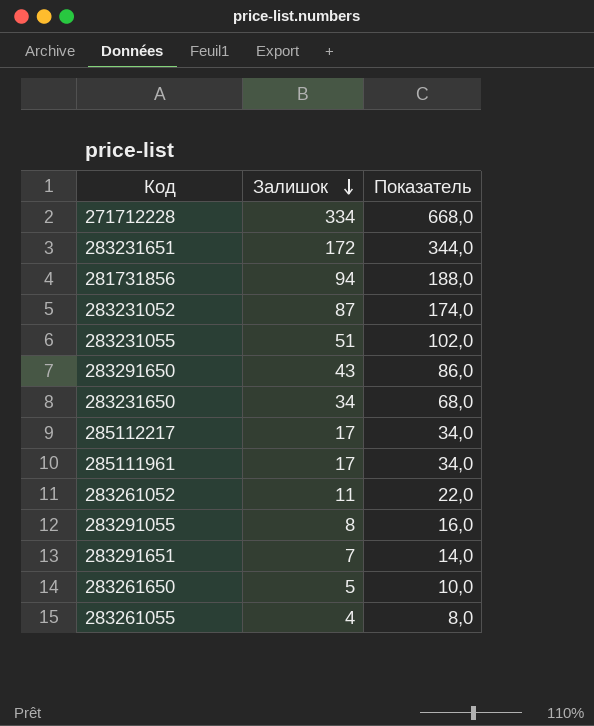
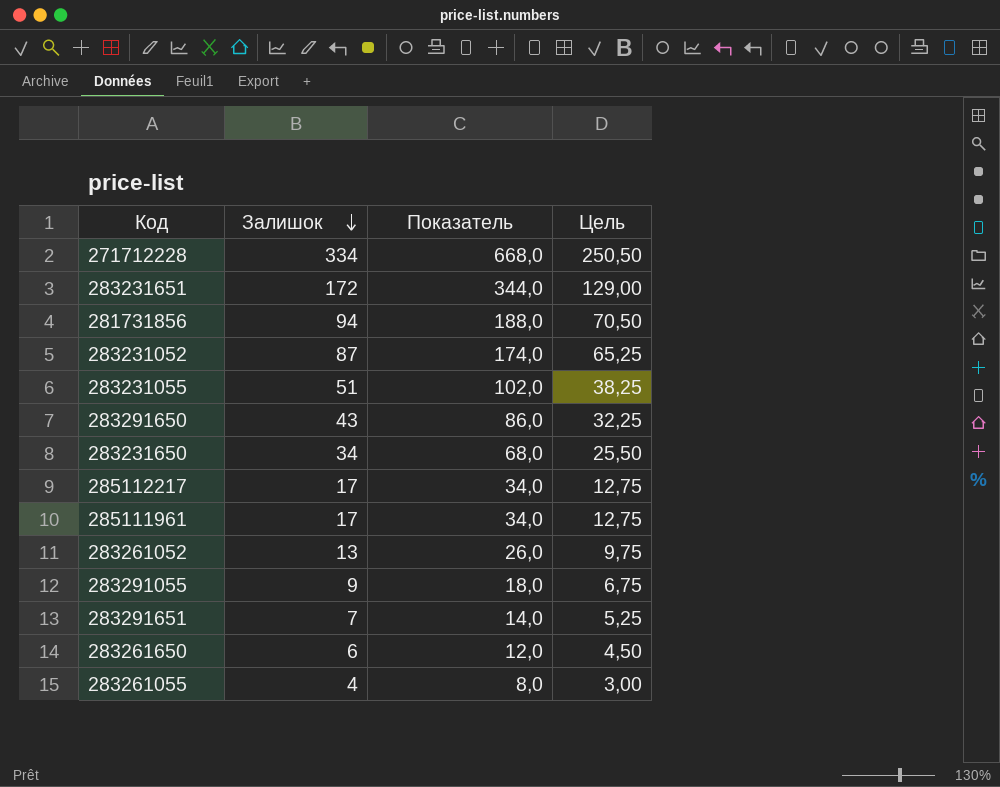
column Цель | formula: none -> [Залишок] * 0,75
283261052 | Залишок: 11 -> 13
283261052 | Показатель: 22,0 -> 26,0
283291055 | Залишок: 8 -> 9
283291055 | Показатель: 16,0 -> 18,0
283261650 | Залишок: 5 -> 6
283261650 | Показатель: 10,0 -> 12,0

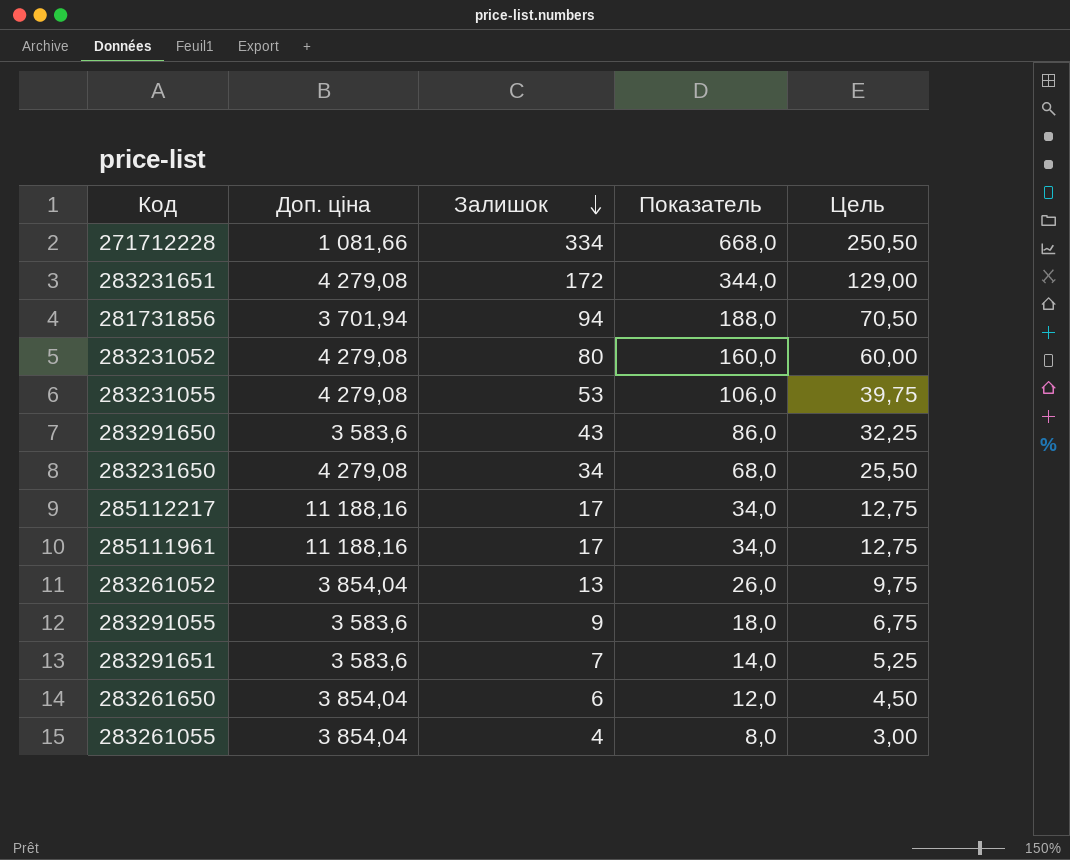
column Доп. ціна | position: none -> 2
283231052 | Залишок: 87 -> 80
283231052 | Показатель: 174,0 -> 160,0
283231052 | Цель: 65,25 -> 60,00
283231055 | Залишок: 51 -> 53
283231055 | Показатель: 102,0 -> 106,0
283231055 | Цель: 38,25 -> 39,75

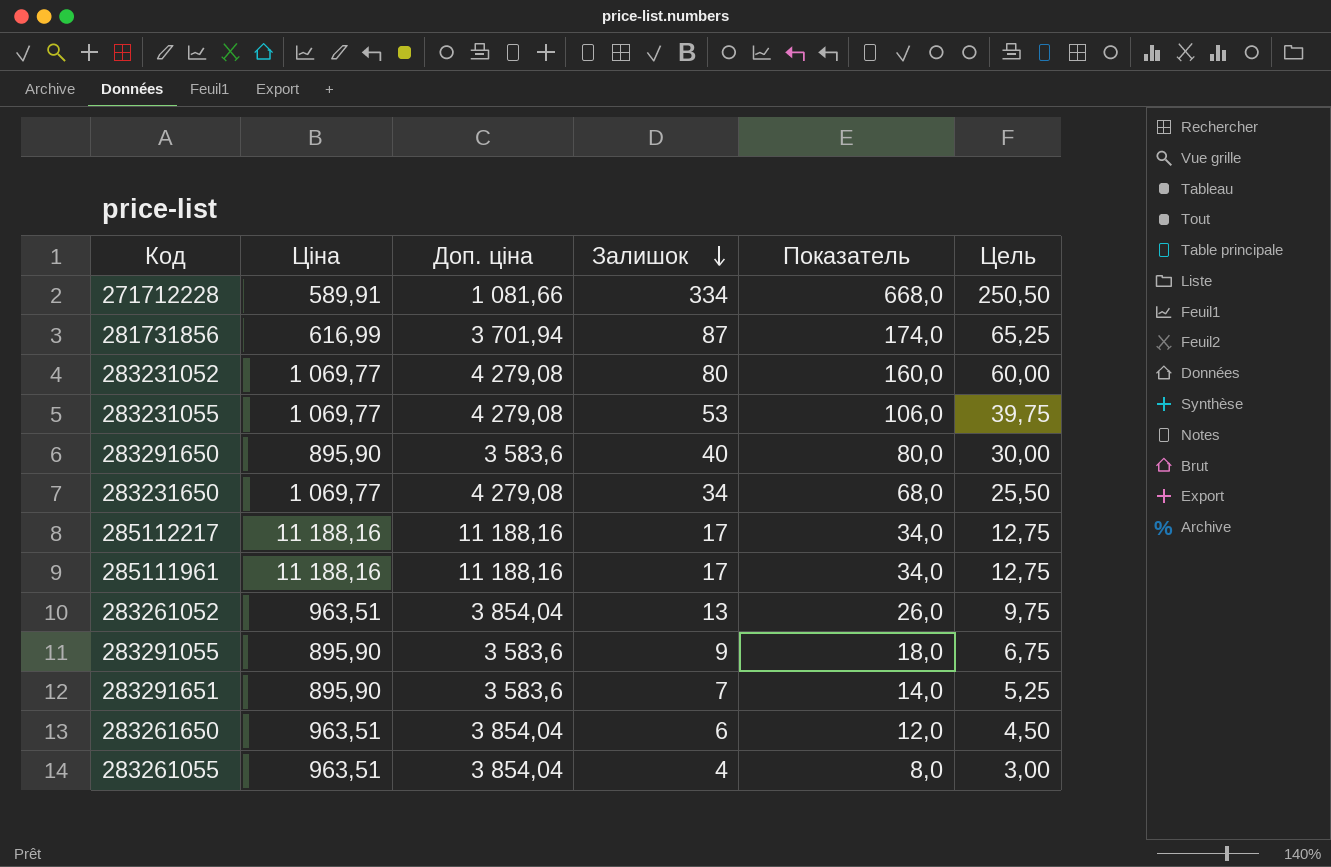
column Ціна | position: none -> 2
row 283231651: 4 279,08 | 172 | 344,0 | 129,00 -> none
281731856 | Залишок: 94 -> 87
281731856 | Показатель: 188,0 -> 174,0
281731856 | Цель: 70,50 -> 65,25
283291650 | Залишок: 43 -> 40
283291650 | Показатель: 86,0 -> 80,0
283291650 | Цель: 32,25 -> 30,00

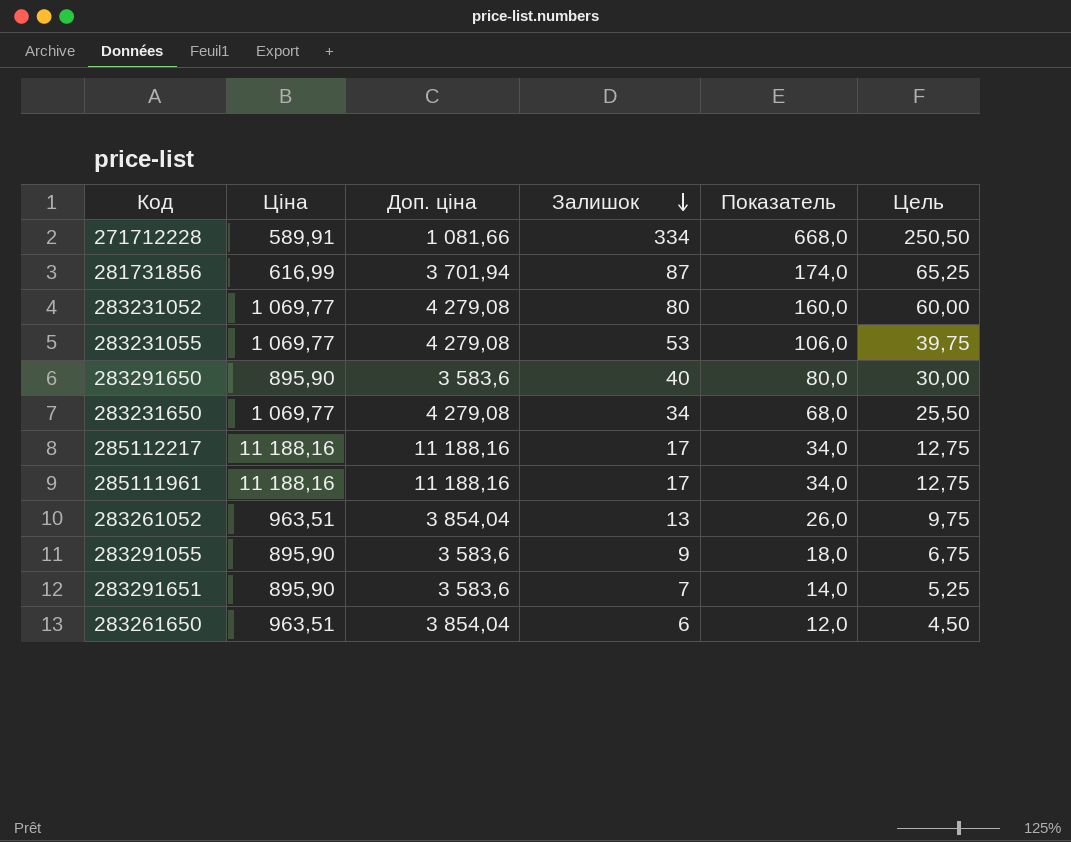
row 283261055: 963,51 | 3 854,04 | 4 | 8,0 | 3,00 -> none

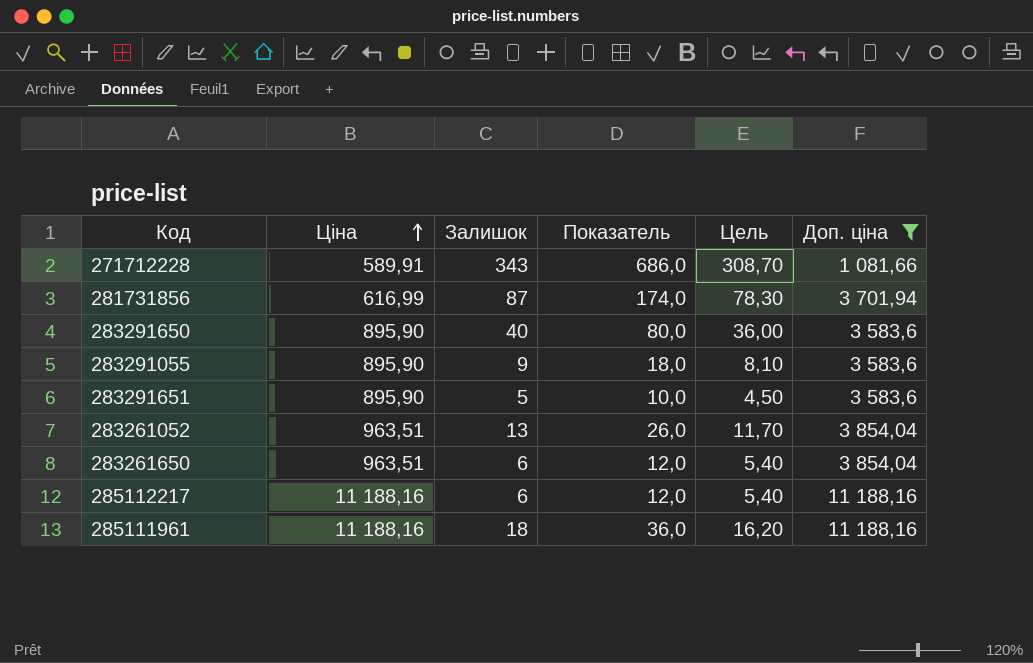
filter: none -> Доп. ціна != 4 279,08
row order: Залишок descending -> Ціна ascending
column Цель | formula: [Залишок] * 0,75 -> [Залишок] * 0,9
column Доп. ціна | position: 3 -> 6
271712228 | Залишок: 334 -> 343
271712228 | Показатель: 668,0 -> 686,0
283291651 | Залишок: 7 -> 5
283291651 | Показатель: 14,0 -> 10,0
285112217 | Залишок: 17 -> 6
285112217 | Показатель: 34,0 -> 12,0
285111961 | Залишок: 17 -> 18
285111961 | Показатель: 34,0 -> 36,0

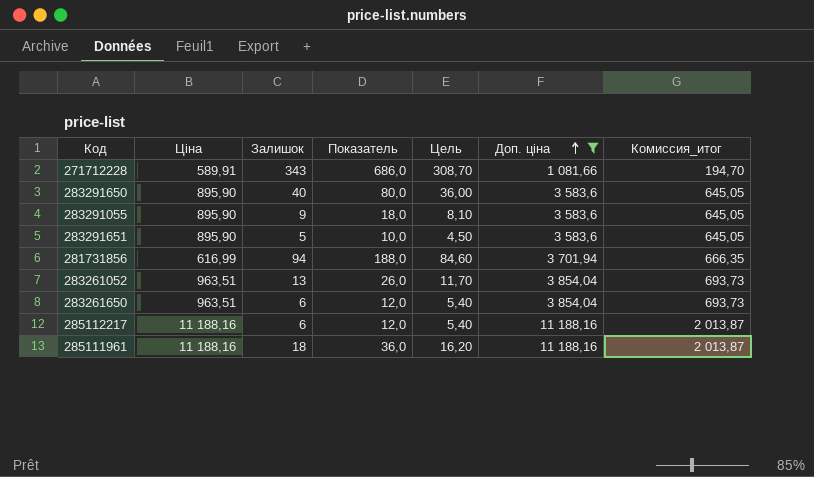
row order: Ціна ascending -> Доп. ціна ascending
column Комиссия_итог | formula: none -> [Доп. ціна] * 0,18
281731856 | Залишок: 87 -> 94
281731856 | Показатель: 174,0 -> 188,0
281731856 | Цель: 78,30 -> 84,60

